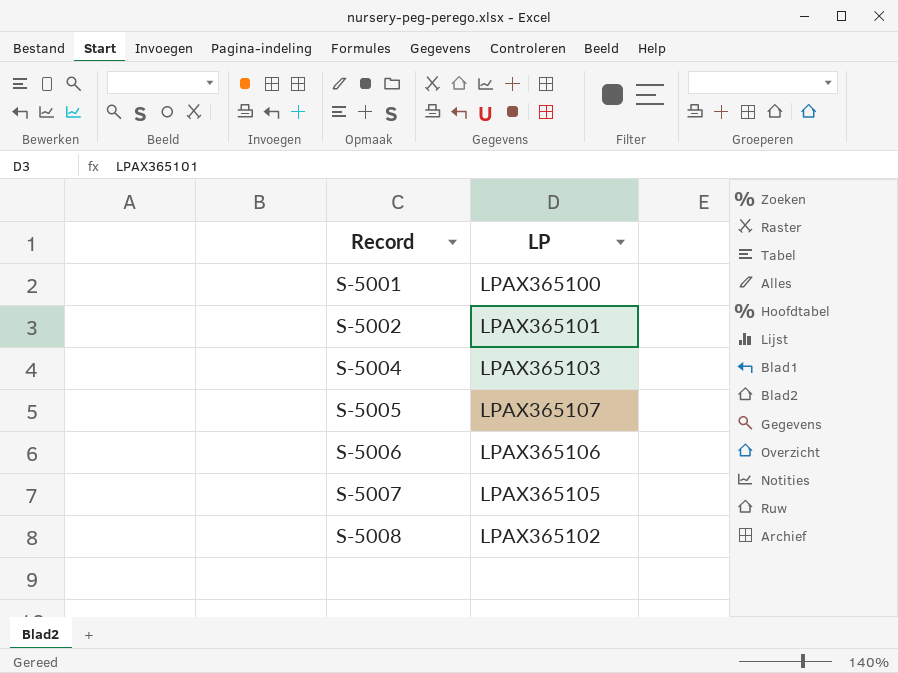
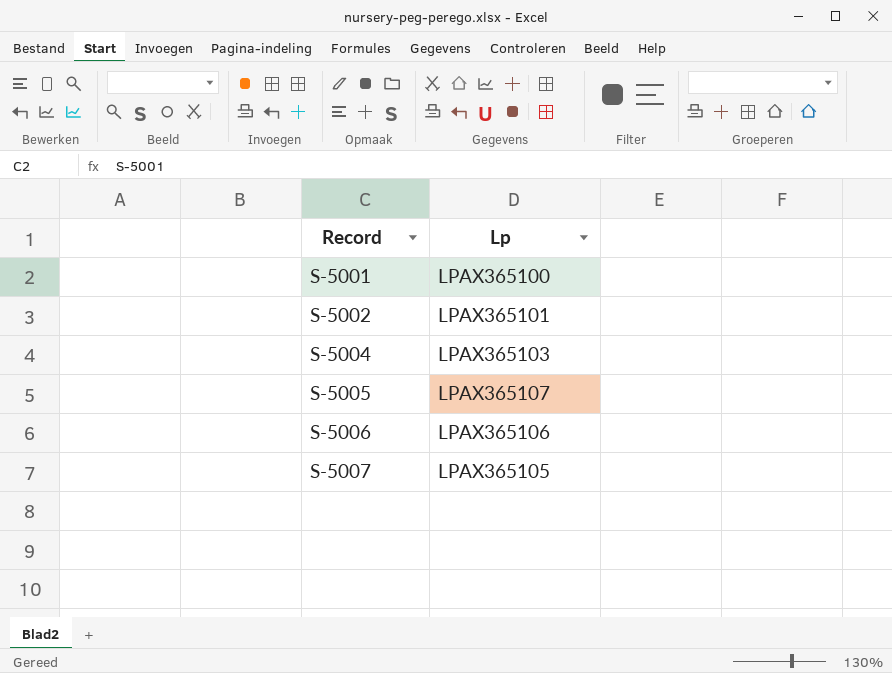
column name: LP -> Lp
row S-5008: LPAX365102 -> none

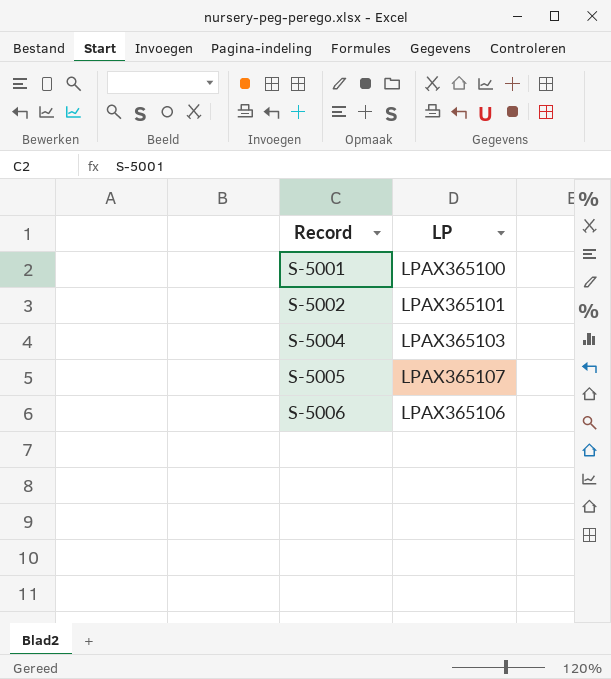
column name: Lp -> LP
row S-5007: LPAX365105 -> none

